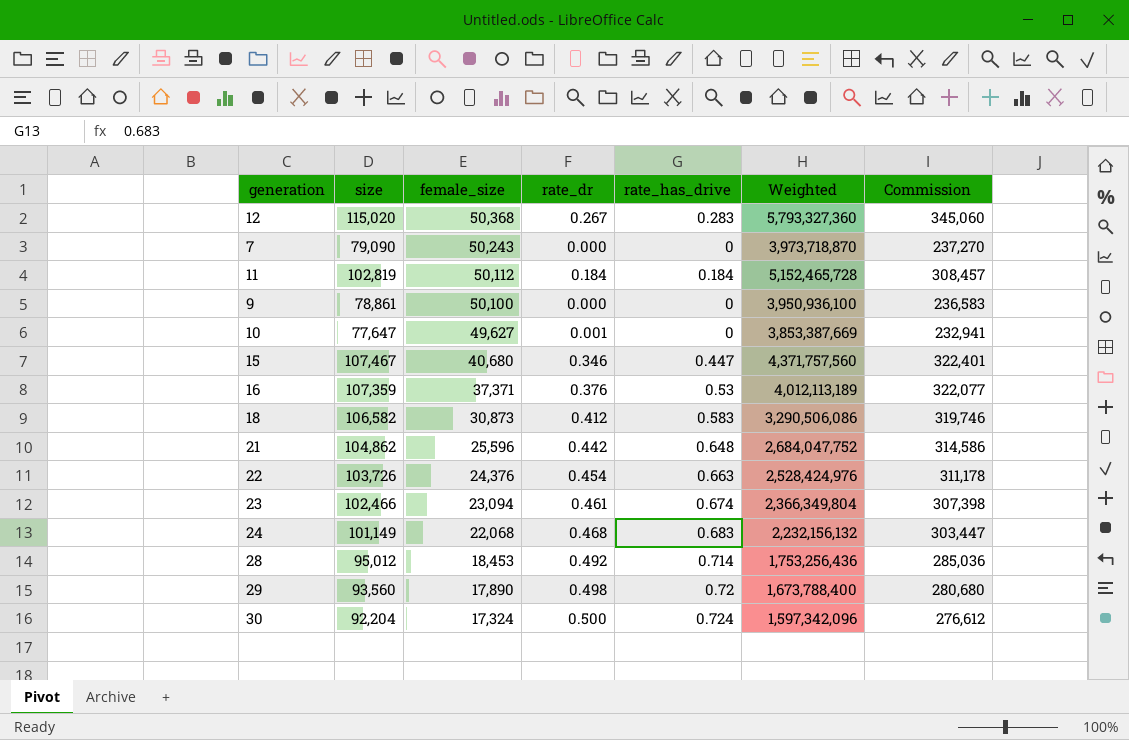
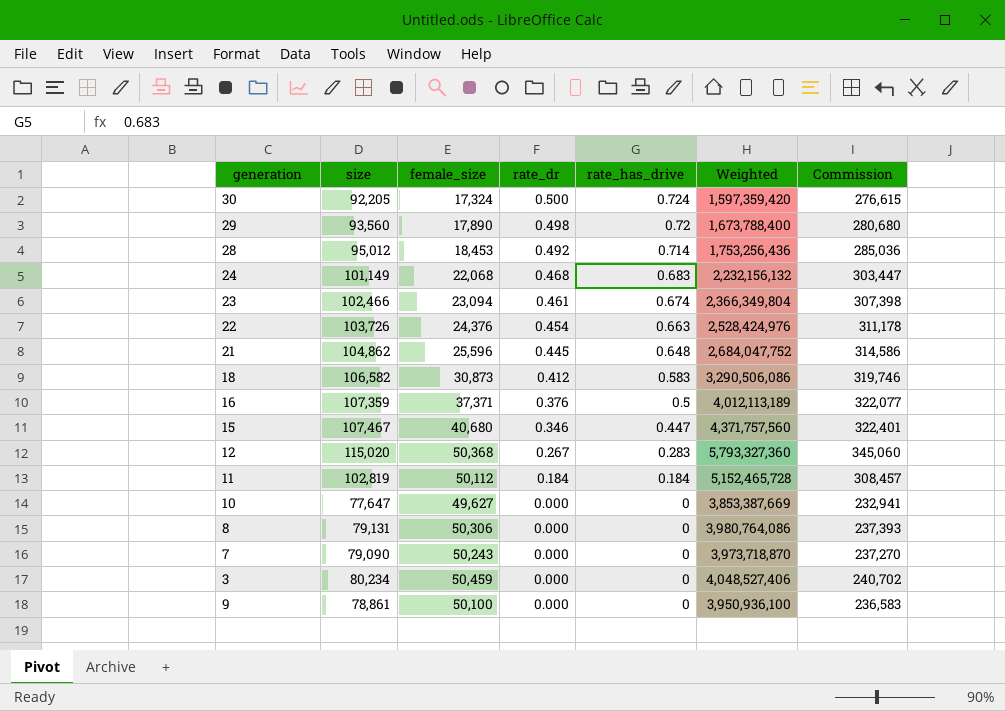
row order: female_size descending -> rate_dr descending
30 | size: 92,204 -> 92,205
30 | Weighted: 1,597,342,096 -> 1,597,359,420
30 | Commission: 276,612 -> 276,615
21 | rate_dr: 0.442 -> 0.445
16 | rate_has_drive: 0.53 -> 0.5
10 | rate_dr: 0.001 -> 0.000
row 8: none -> 79,131 | 50,306 | 0.000 | 0 | 3,980,764,086 | 237,393
row 3: none -> 80,234 | 50,459 | 0.000 | 0 | 4,048,527,406 | 240,702

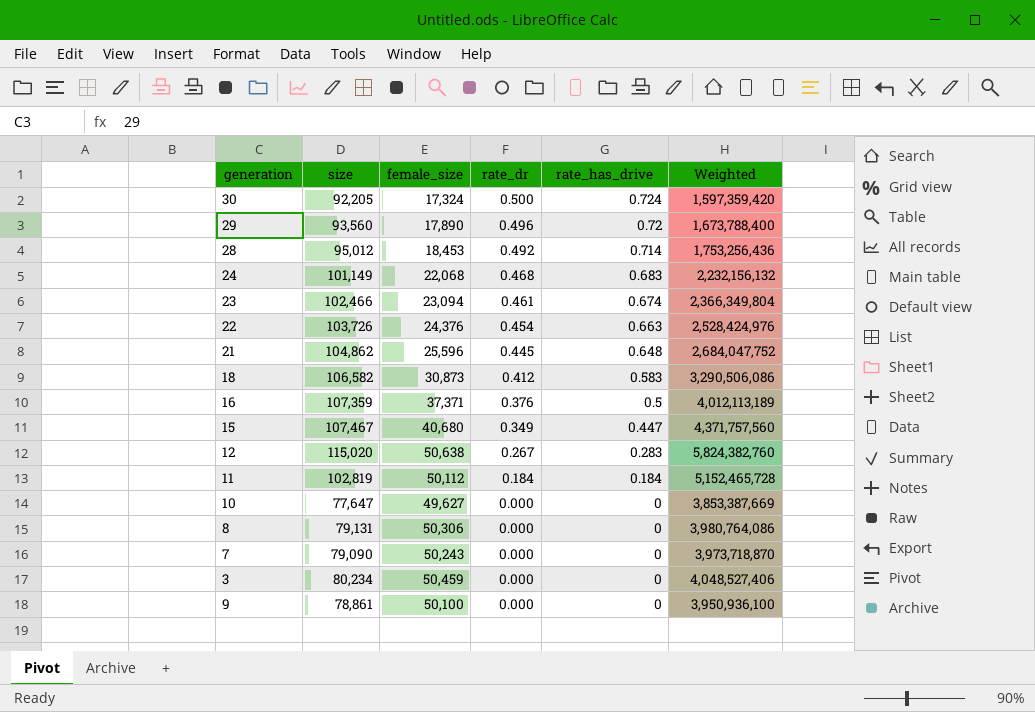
column Commission | formula: [size] * 3 -> none
29 | rate_dr: 0.498 -> 0.496
15 | rate_dr: 0.346 -> 0.349
12 | female_size: 50,368 -> 50,638
12 | Weighted: 5,793,327,360 -> 5,824,382,760

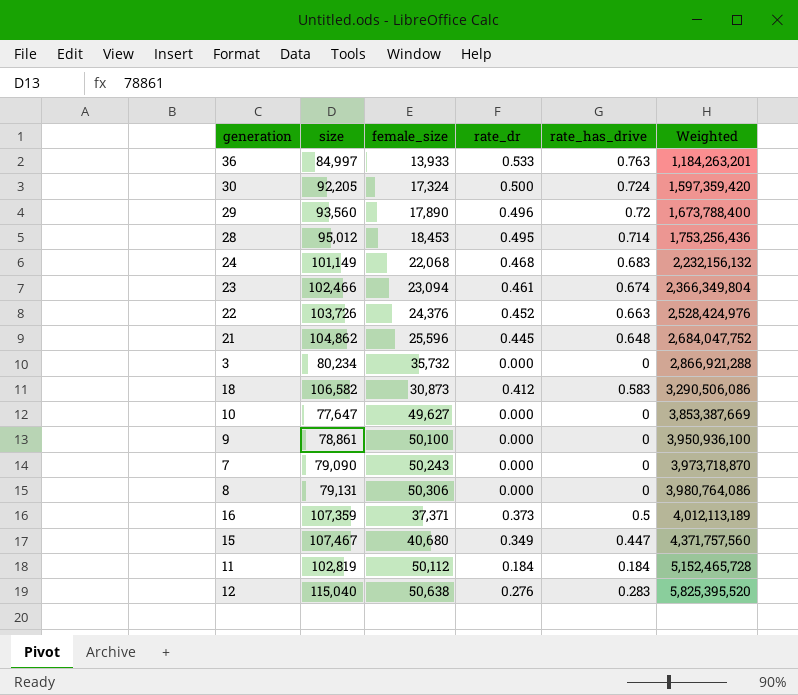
row order: rate_dr descending -> Weighted ascending
row 36: none -> 84,997 | 13,933 | 0.533 | 0.763 | 1,184,263,201
28 | rate_dr: 0.492 -> 0.495
22 | rate_dr: 0.454 -> 0.452
3 | female_size: 50,459 -> 35,732
3 | Weighted: 4,048,527,406 -> 2,866,921,288
16 | rate_dr: 0.376 -> 0.373
12 | size: 115,020 -> 115,040
12 | rate_dr: 0.267 -> 0.276
12 | Weighted: 5,824,382,760 -> 5,825,395,520

